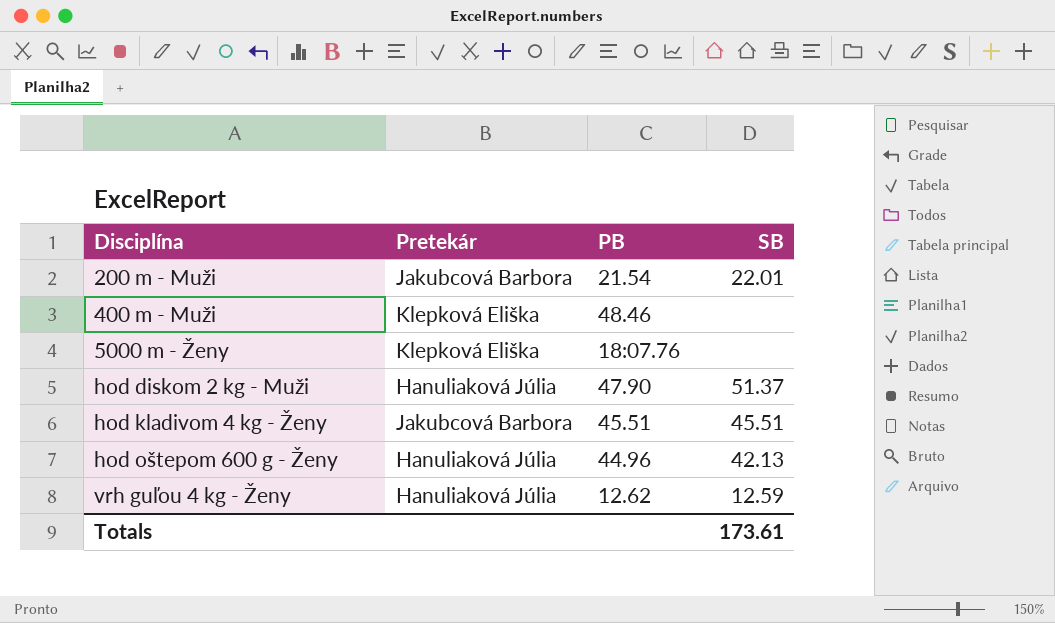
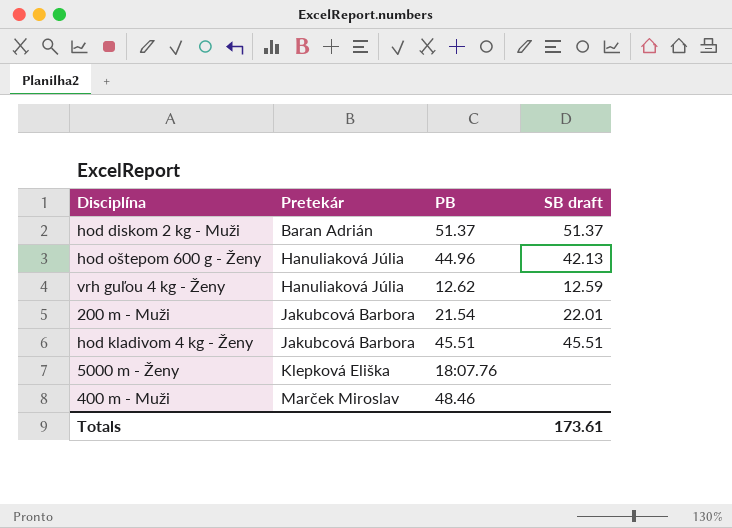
row order: Disciplína ascending -> Pretekár ascending
column name: SB -> SB draft
hod diskom 2 kg - Muži | Pretekár: Hanuliaková Júlia -> Baran Adrián
hod diskom 2 kg - Muži | PB: 47.90 -> 51.37
400 m - Muži | Pretekár: Klepková Eliška -> Marček Miroslav

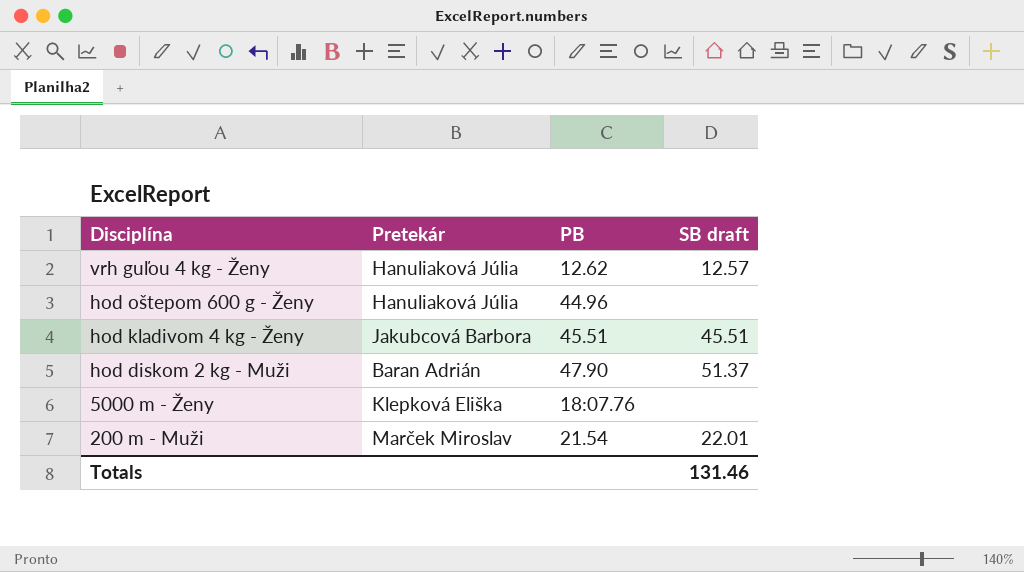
row order: Pretekár ascending -> Disciplína descending
row 400 m - Muži: Marček Miroslav | 48.46 | none -> none
vrh guľou 4 kg - Ženy | SB draft: 12.59 -> 12.57
hod oštepom 600 g - Ženy | SB draft: 42.13 -> none
hod diskom 2 kg - Muži | PB: 51.37 -> 47.90
200 m - Muži | Pretekár: Jakubcová Barbora -> Marček Miroslav
Totals | SB draft: 173.61 -> 131.46

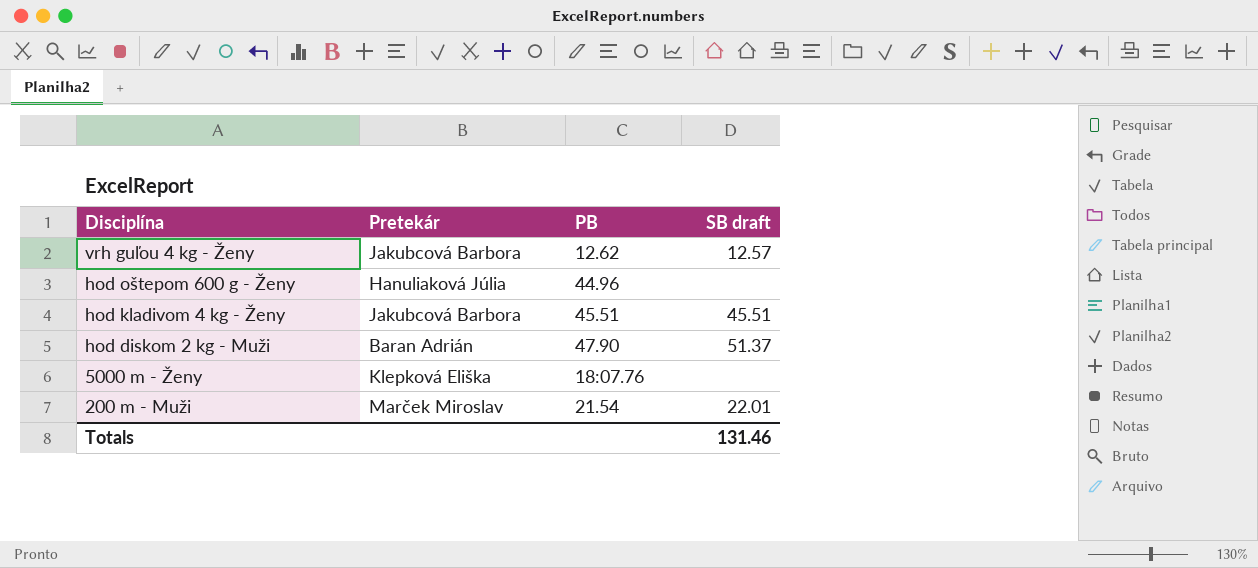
vrh guľou 4 kg - Ženy | Pretekár: Hanuliaková Júlia -> Jakubcová Barbora

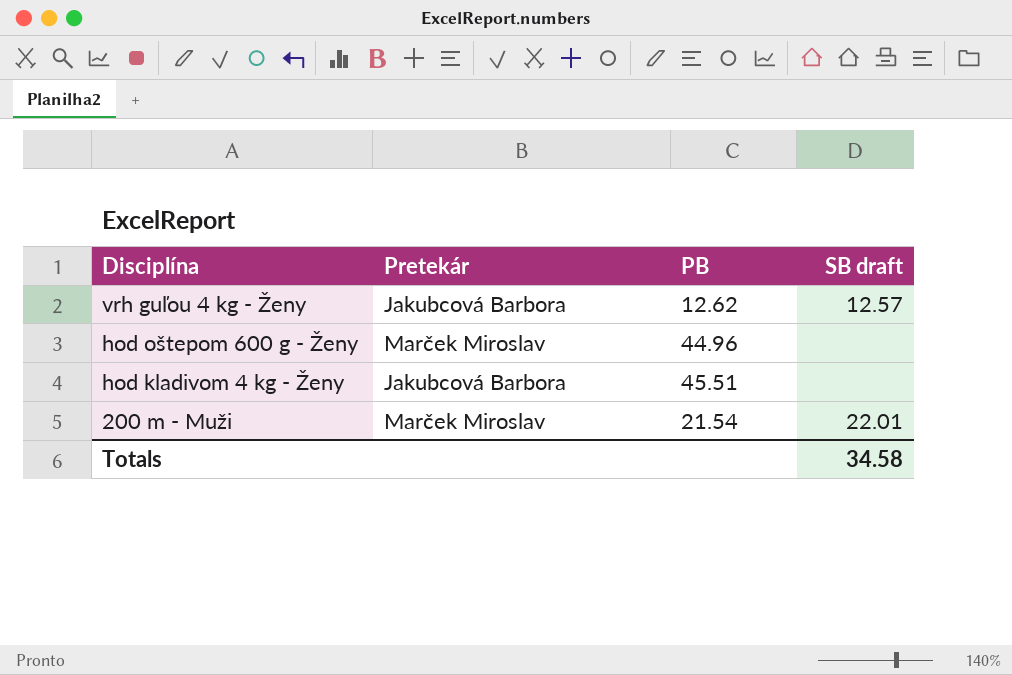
row hod diskom 2 kg - Muži: Baran Adrián | 47.90 | 51.37 -> none
row 5000 m - Ženy: Klepková Eliška | 18:07.76 | none -> none
hod oštepom 600 g - Ženy | Pretekár: Hanuliaková Júlia -> Marček Miroslav
hod kladivom 4 kg - Ženy | SB draft: 45.51 -> none
Totals | SB draft: 131.46 -> 34.58

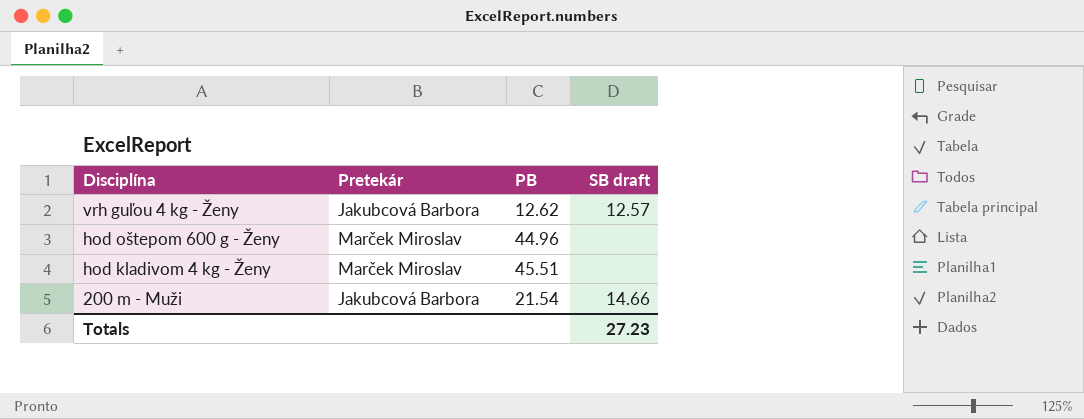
hod kladivom 4 kg - Ženy | Pretekár: Jakubcová Barbora -> Marček Miroslav
200 m - Muži | Pretekár: Marček Miroslav -> Jakubcová Barbora
200 m - Muži | SB draft: 22.01 -> 14.66
Totals | SB draft: 34.58 -> 27.23

